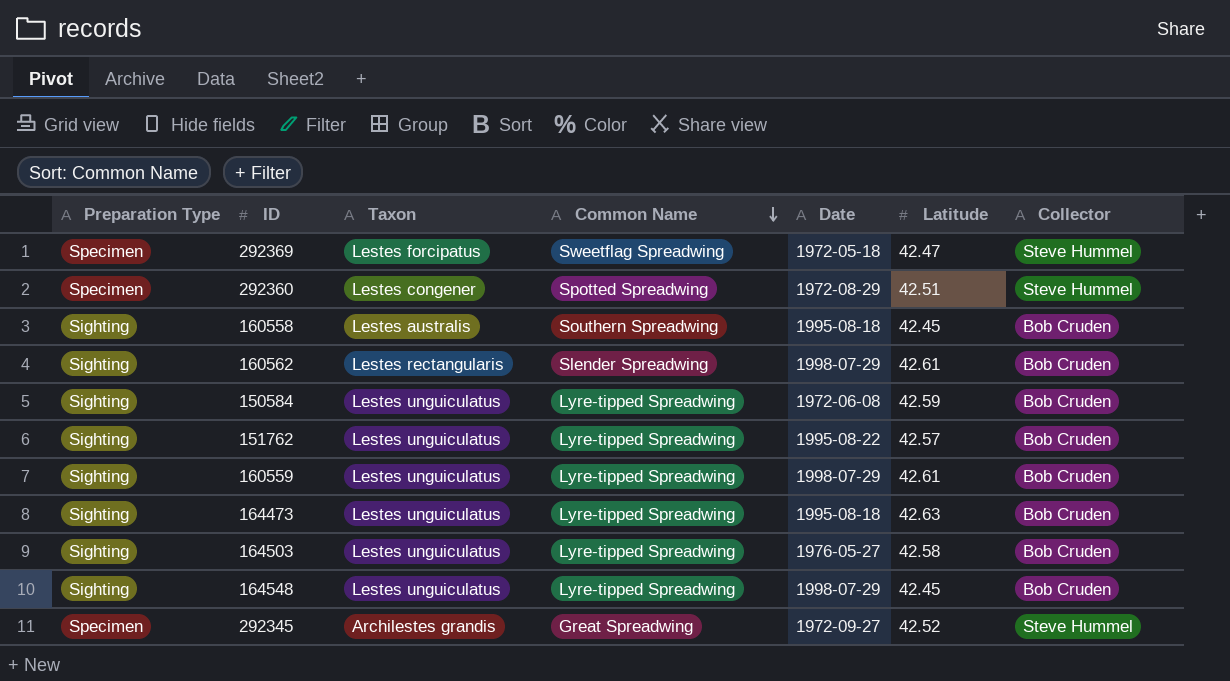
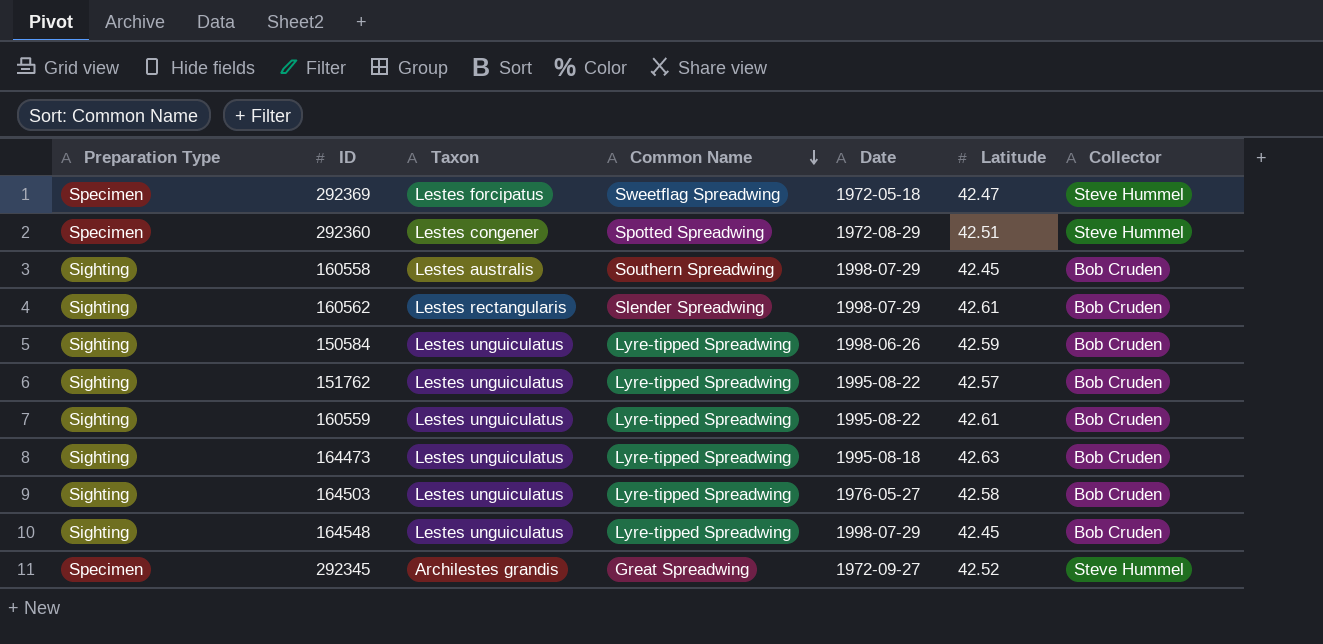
160558 | Date: 1995-08-18 -> 1998-07-29
150584 | Date: 1972-06-08 -> 1998-06-26
160559 | Date: 1998-07-29 -> 1995-08-22

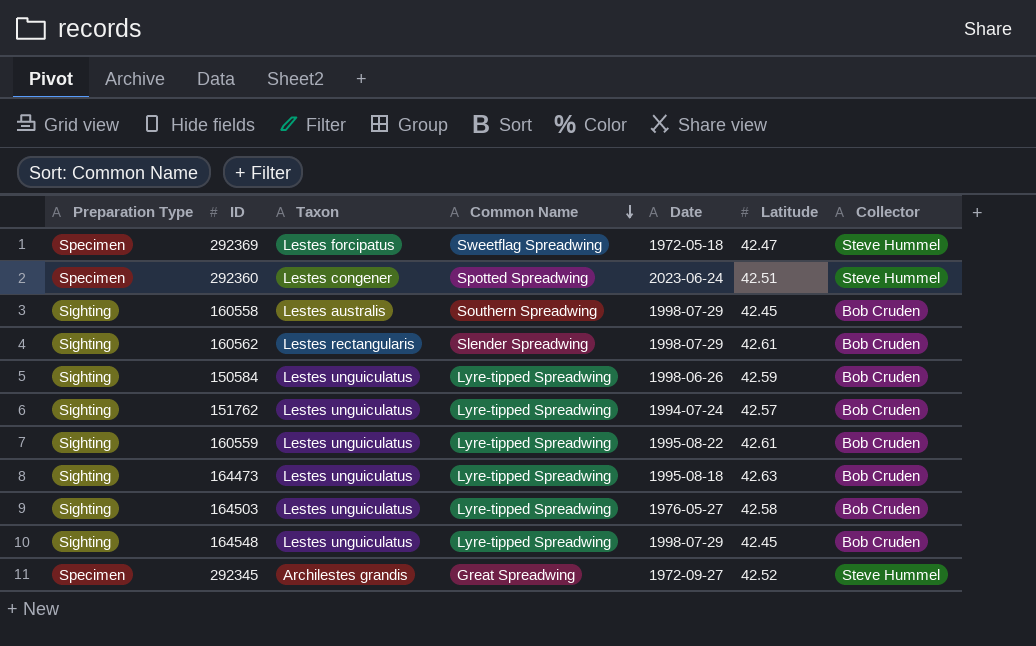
292360 | Date: 1972-08-29 -> 2023-06-24
151762 | Date: 1995-08-22 -> 1994-07-24

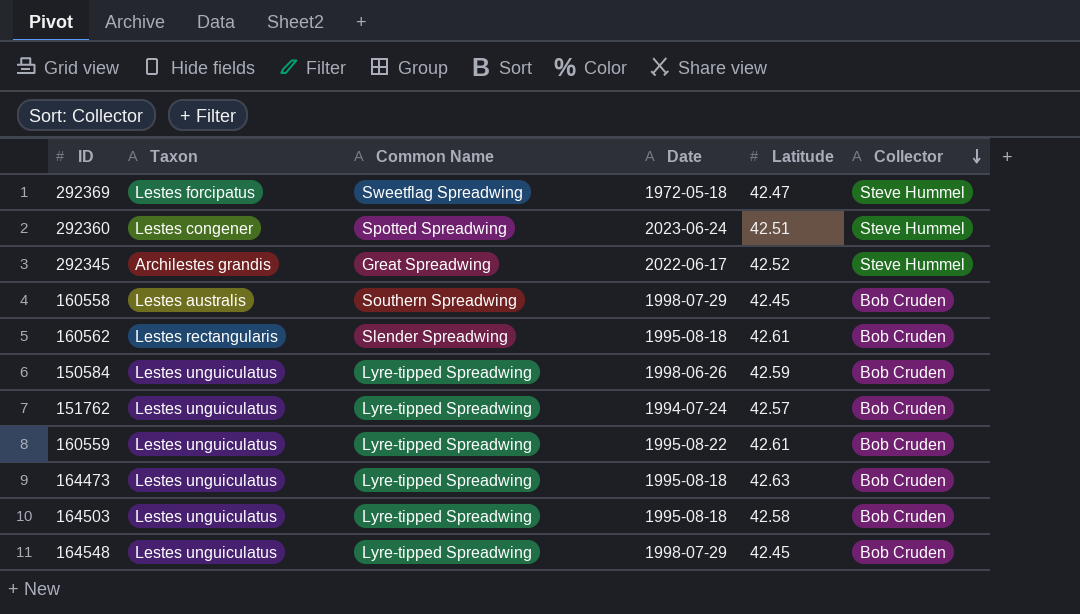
row order: Common Name descending -> Collector descending
column Preparation Type | position: 1 -> none
292345 | Date: 1972-09-27 -> 2022-06-17
160562 | Date: 1998-07-29 -> 1995-08-18
164503 | Date: 1976-05-27 -> 1995-08-18

